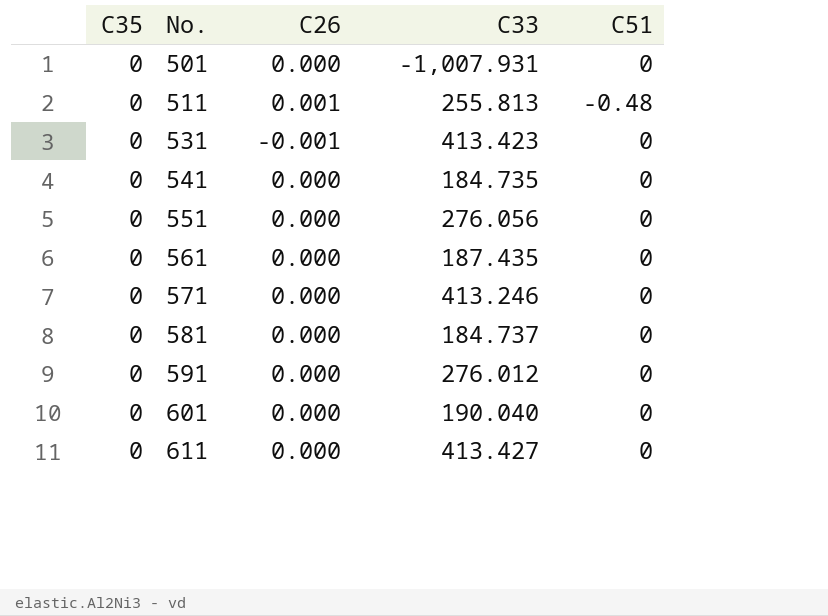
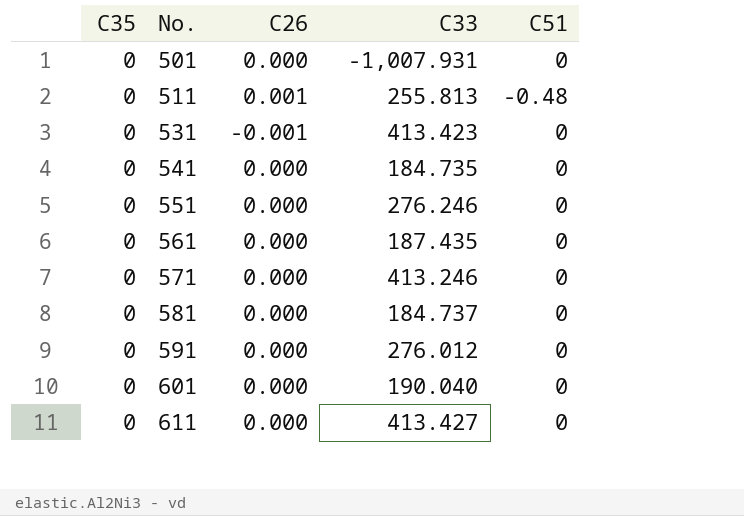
551 | C33: 276.056 -> 276.246

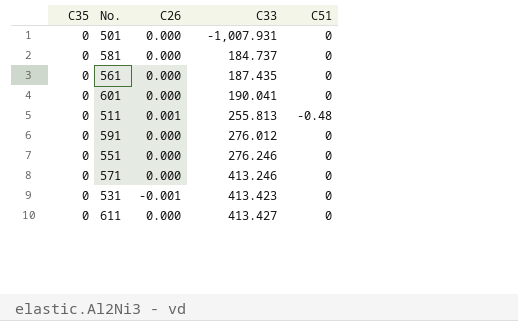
row order: No. ascending -> C33 ascending
row 541: 0 | 0.000 | 184.735 | 0 -> none
601 | C33: 190.040 -> 190.041

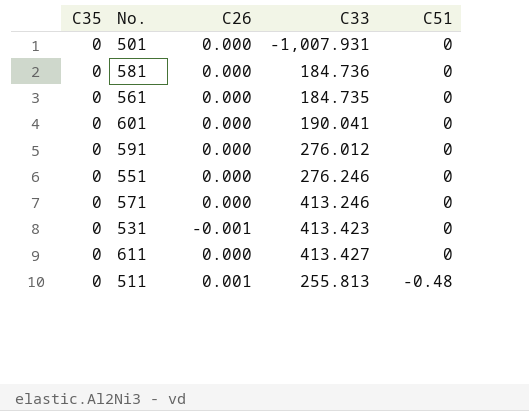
row order: C33 ascending -> C51 descending
581 | C33: 184.737 -> 184.736
561 | C33: 187.435 -> 184.735

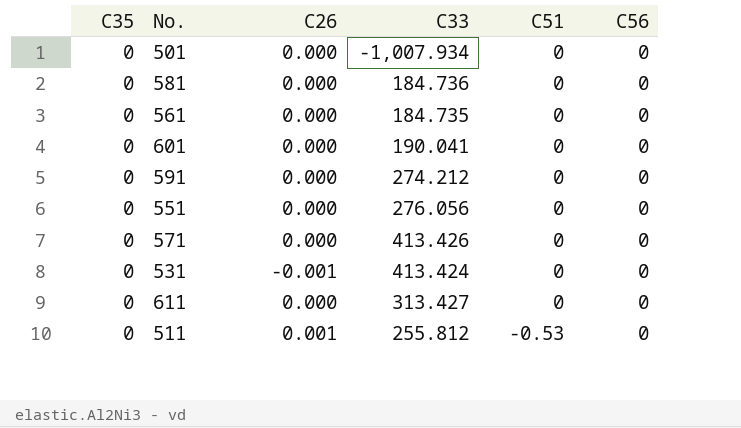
column C56 | position: none -> 6
501 | C33: -1,007.931 -> -1,007.934
591 | C33: 276.012 -> 274.212
551 | C33: 276.246 -> 276.056
571 | C33: 413.246 -> 413.426
531 | C33: 413.423 -> 413.424
611 | C33: 413.427 -> 313.427
511 | C33: 255.813 -> 255.812
511 | C51: -0.48 -> -0.53

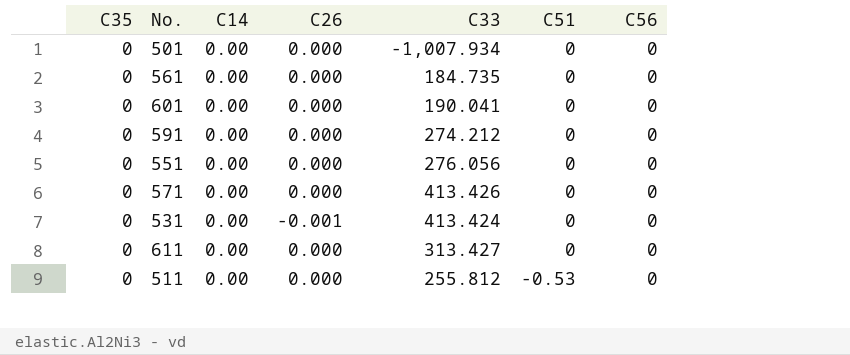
column C14 | position: none -> 3
row 581: 0 | 0.000 | 184.736 | 0 | 0 -> none
511 | C26: 0.001 -> 0.000

